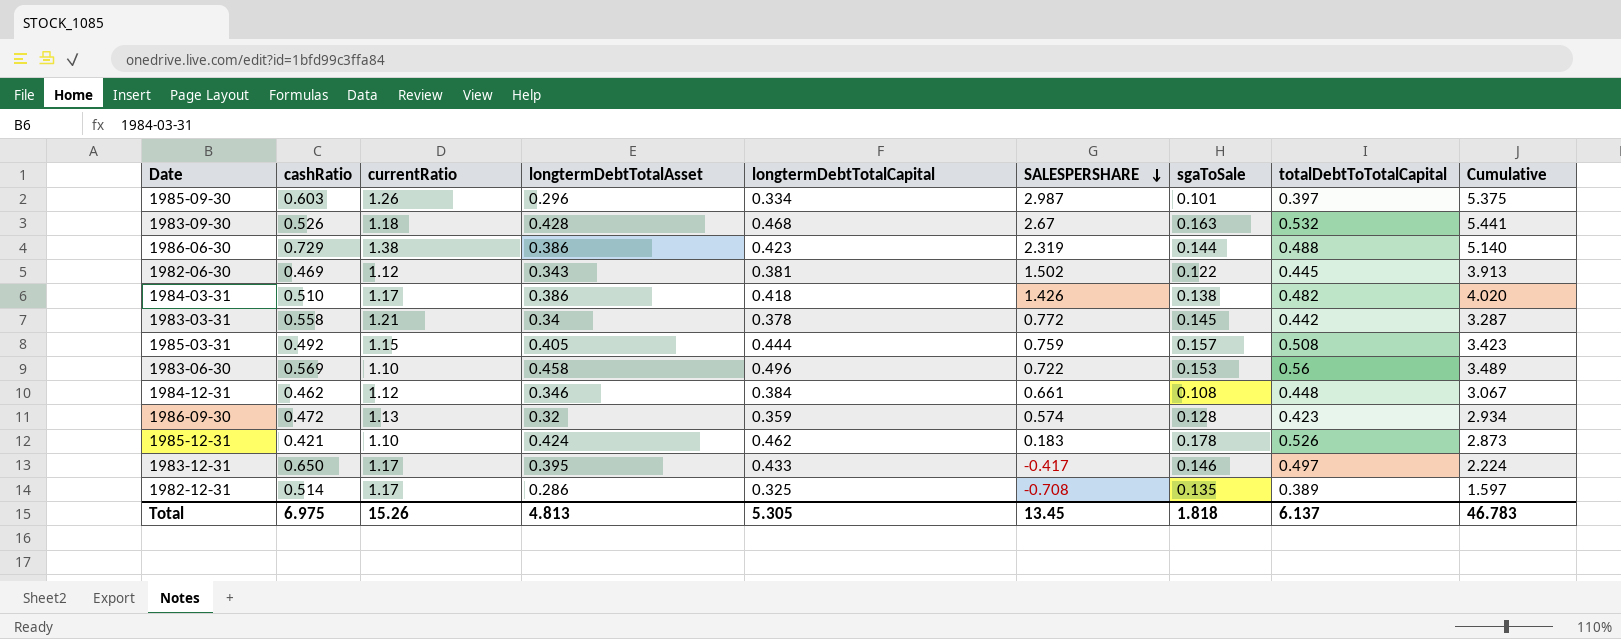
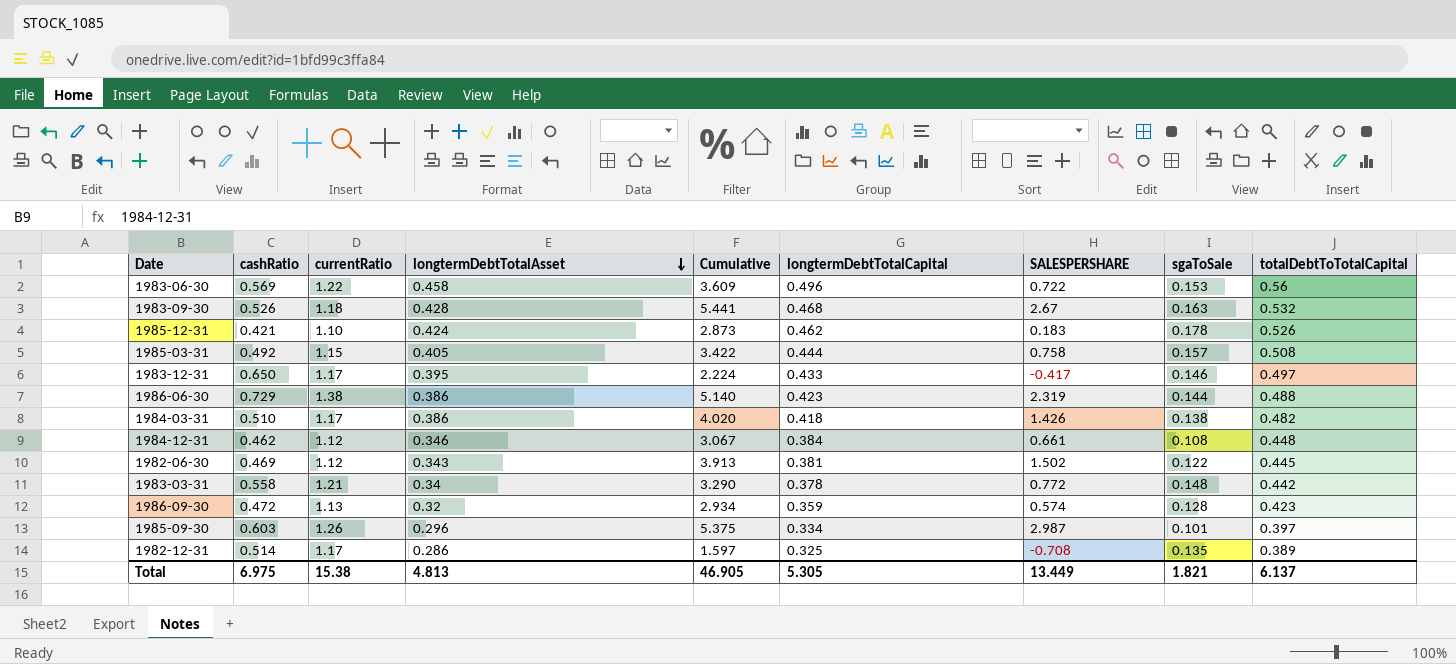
row order: SALESPERSHARE descending -> longtermDebtTotalAsset descending
column Cumulative | position: 9 -> 5
1983-06-30 | currentRatio: 1.10 -> 1.22
1983-06-30 | Cumulative: 3.489 -> 3.609
1985-03-31 | Cumulative: 3.423 -> 3.422
1985-03-31 | SALESPERSHARE: 0.759 -> 0.758
1983-03-31 | Cumulative: 3.287 -> 3.290
1983-03-31 | sgaToSale: 0.145 -> 0.148
Total | currentRatio: 15.26 -> 15.38
Total | Cumulative: 46.783 -> 46.905
Total | SALESPERSHARE: 13.45 -> 13.449
Total | sgaToSale: 1.818 -> 1.821

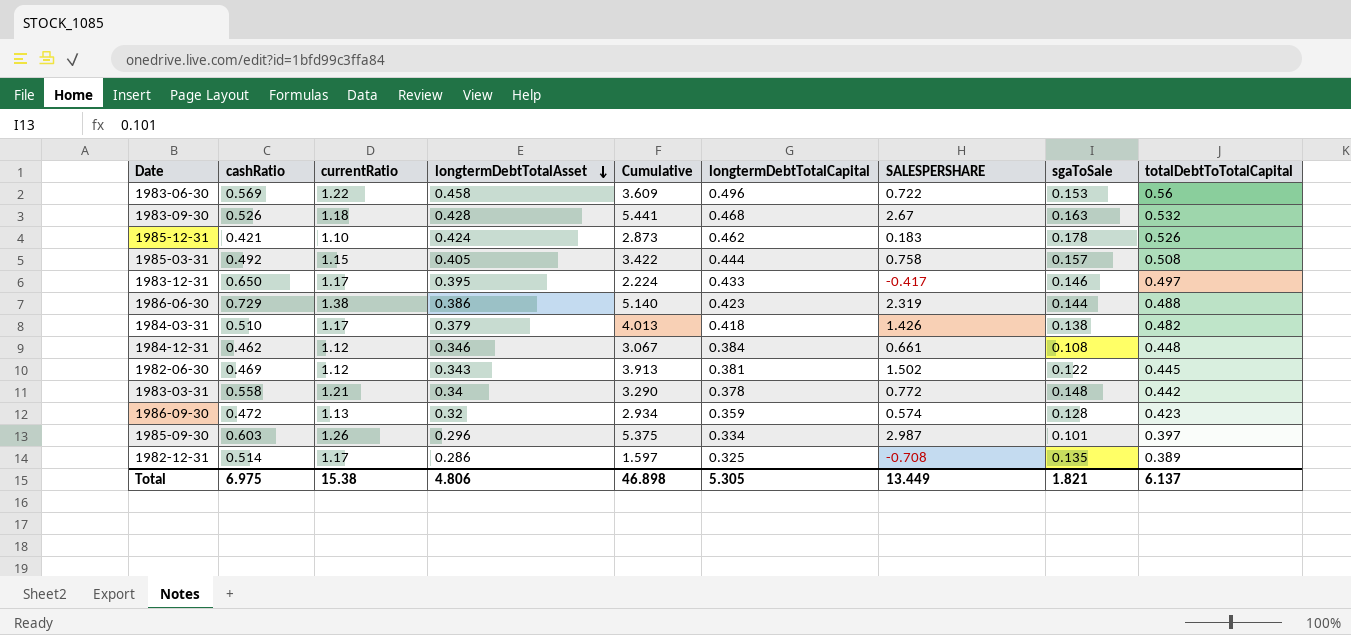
1984-03-31 | longtermDebtTotalAsset: 0.386 -> 0.379
1984-03-31 | Cumulative: 4.020 -> 4.013
Total | longtermDebtTotalAsset: 4.813 -> 4.806
Total | Cumulative: 46.905 -> 46.898

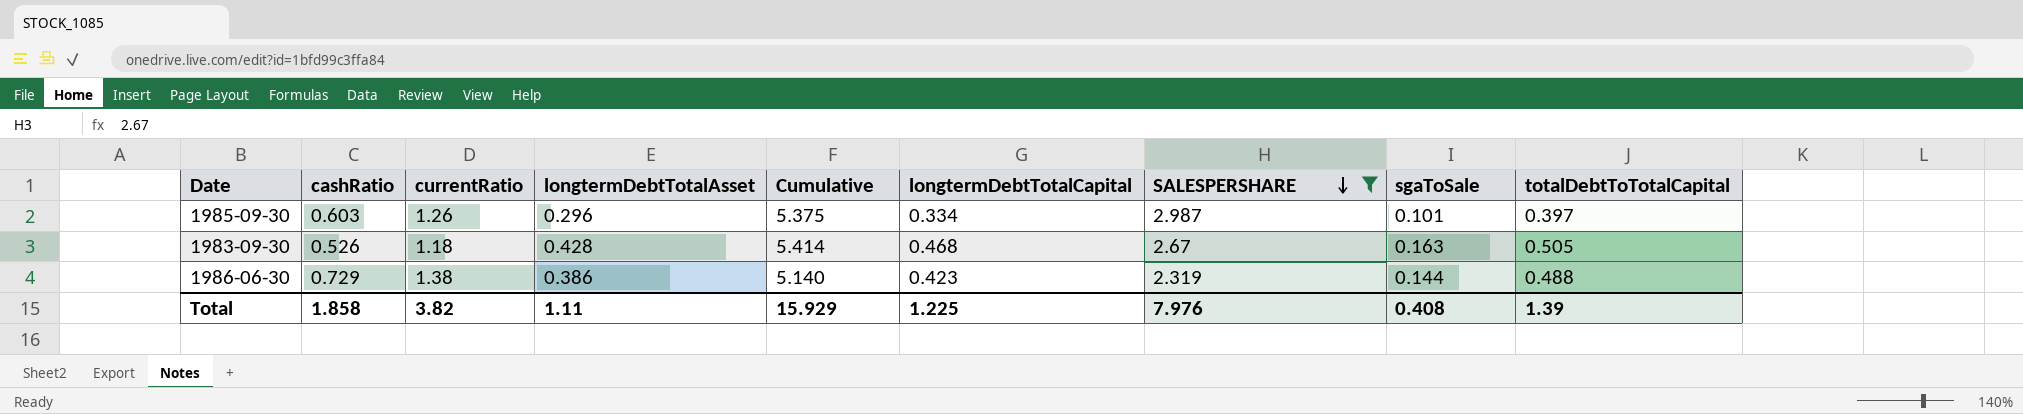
filter: none -> SALESPERSHARE >= 2.319
row order: longtermDebtTotalAsset descending -> SALESPERSHARE descending
1983-09-30 | Cumulative: 5.441 -> 5.414
1983-09-30 | totalDebtToTotalCapital: 0.532 -> 0.505
Total | cashRatio: 6.975 -> 1.858
Total | currentRatio: 15.38 -> 3.82
Total | longtermDebtTotalAsset: 4.806 -> 1.11
Total | Cumulative: 46.898 -> 15.929
Total | longtermDebtTotalCapital: 5.305 -> 1.225
Total | SALESPERSHARE: 13.449 -> 7.976
Total | sgaToSale: 1.821 -> 0.408
Total | totalDebtToTotalCapital: 6.137 -> 1.39

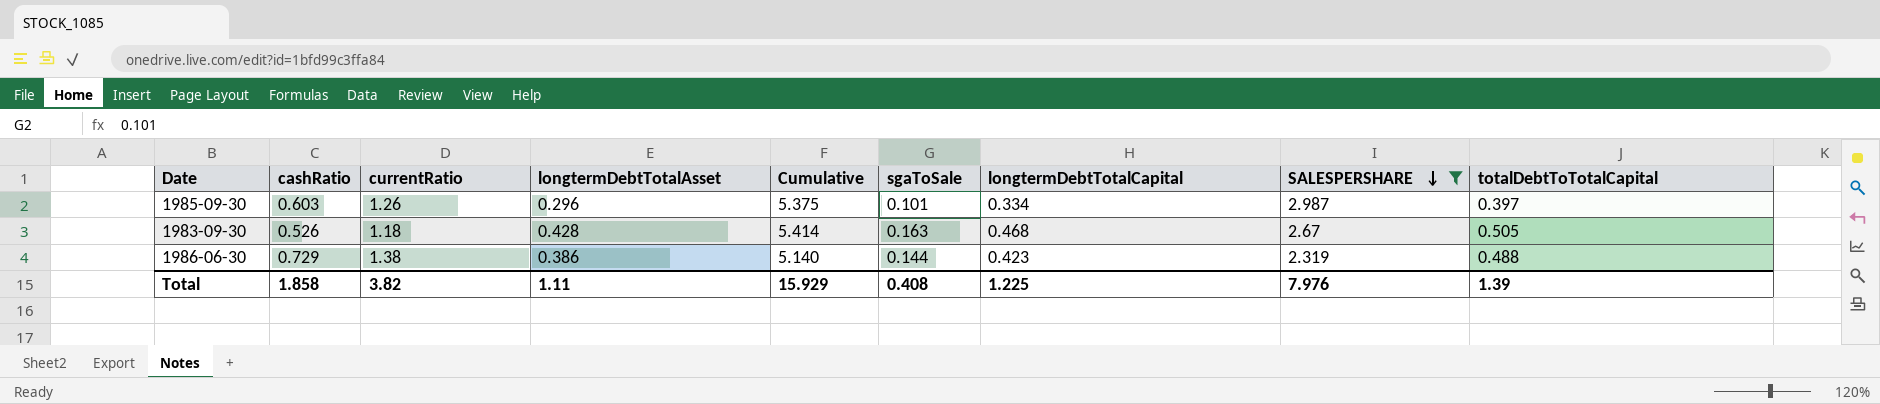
column sgaToSale | position: 8 -> 6

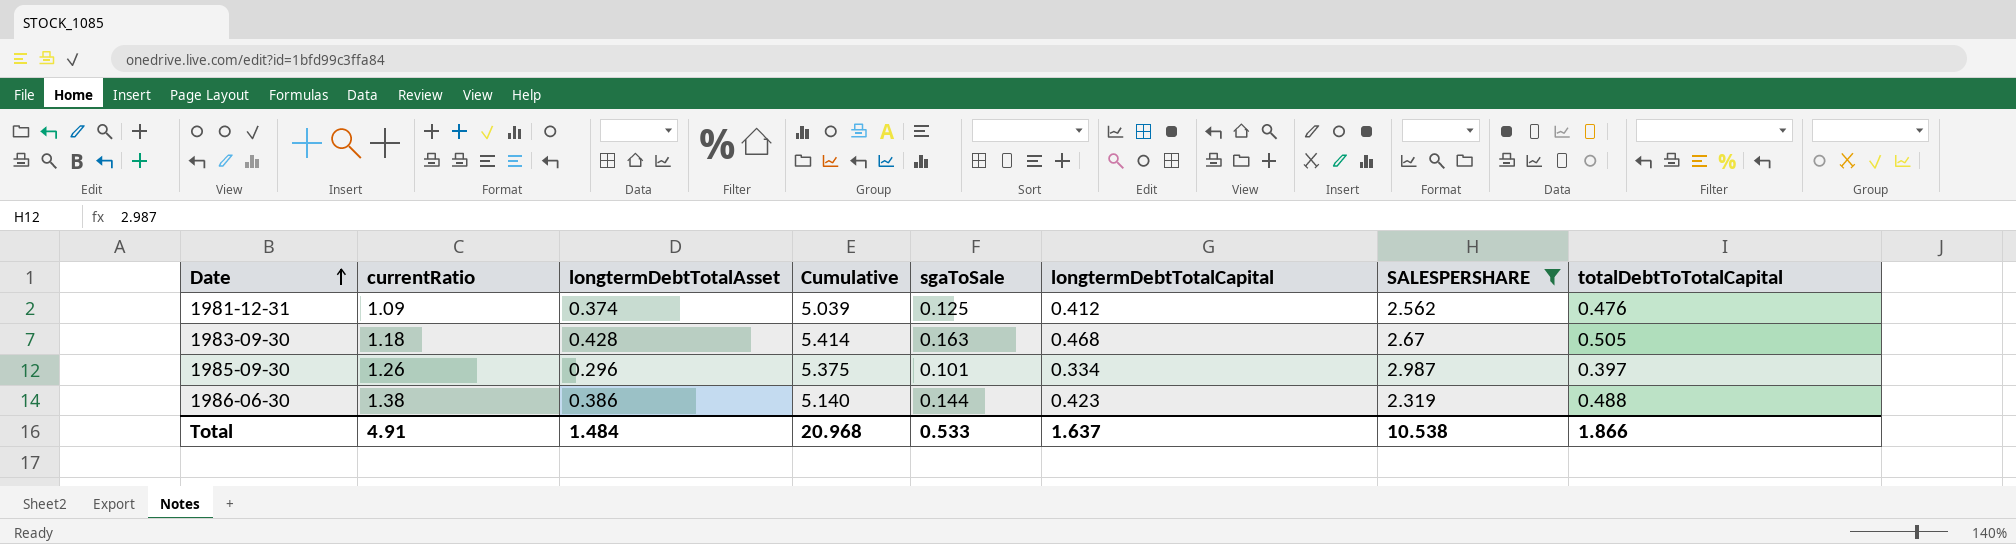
row order: SALESPERSHARE descending -> Date ascending
column cashRatio | position: 2 -> none
row 1981-12-31: none -> 1.09 | 0.374 | 5.039 | 0.125 | 0.412 | 2.562 | 0.476
Total | currentRatio: 3.82 -> 4.91
Total | longtermDebtTotalAsset: 1.11 -> 1.484
Total | Cumulative: 15.929 -> 20.968
Total | sgaToSale: 0.408 -> 0.533
Total | longtermDebtTotalCapital: 1.225 -> 1.637
Total | SALESPERSHARE: 7.976 -> 10.538
Total | totalDebtToTotalCapital: 1.39 -> 1.866

